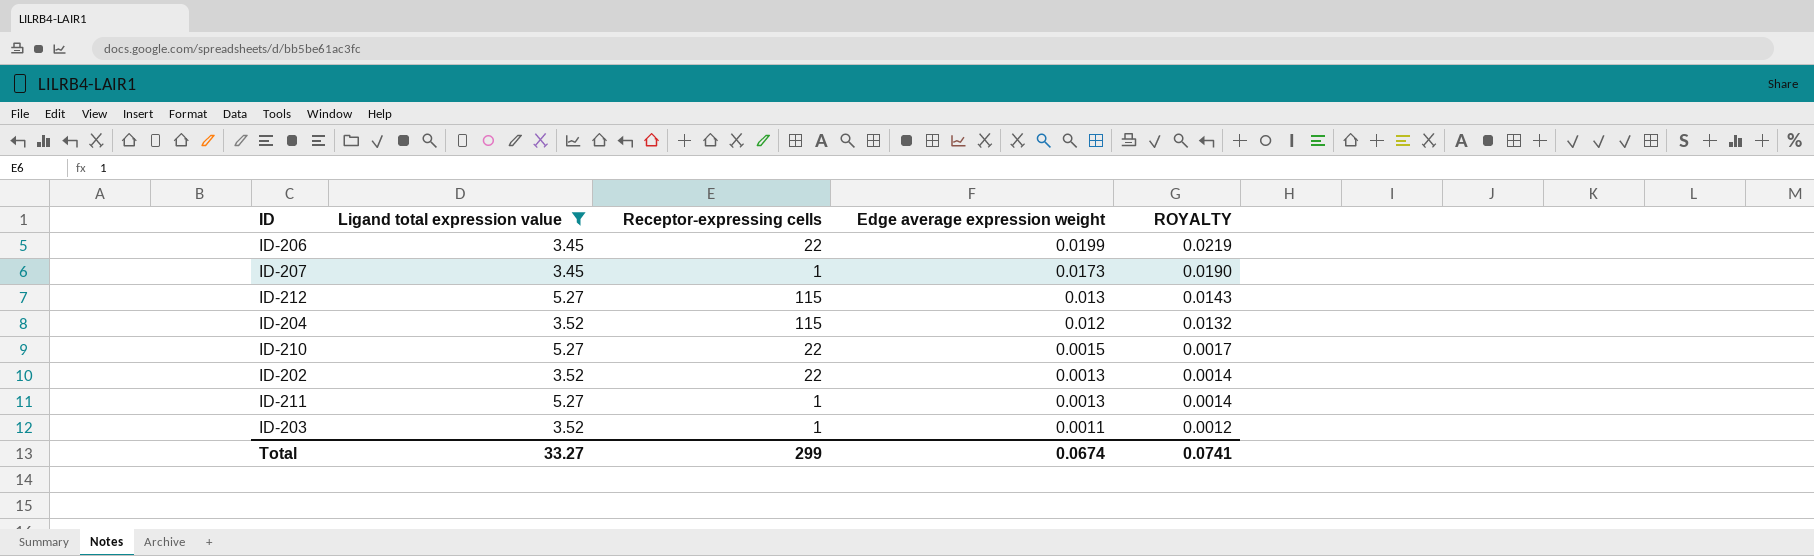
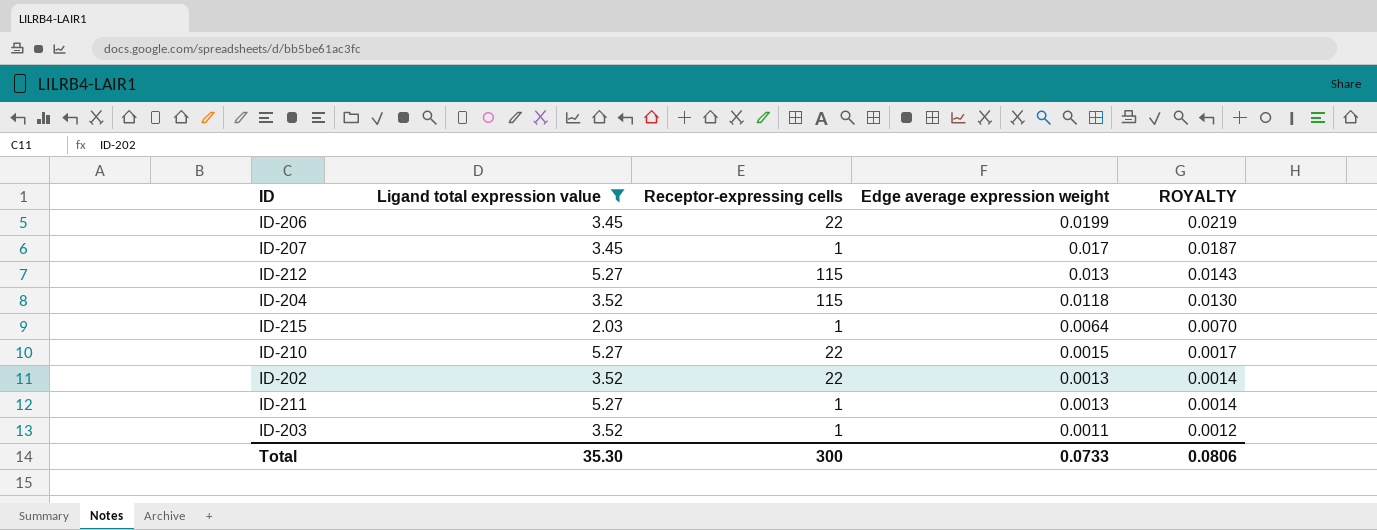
ID-207 | Edge average expression weight: 0.0173 -> 0.017
ID-207 | ROYALTY: 0.0190 -> 0.0187
ID-204 | Edge average expression weight: 0.012 -> 0.0118
ID-204 | ROYALTY: 0.0132 -> 0.0130
row ID-215: none -> 2.03 | 1 | 0.0064 | 0.0070
Total | Ligand total expression value: 33.27 -> 35.30
Total | Receptor-expressing cells: 299 -> 300
Total | Edge average expression weight: 0.0674 -> 0.0733
Total | ROYALTY: 0.0741 -> 0.0806

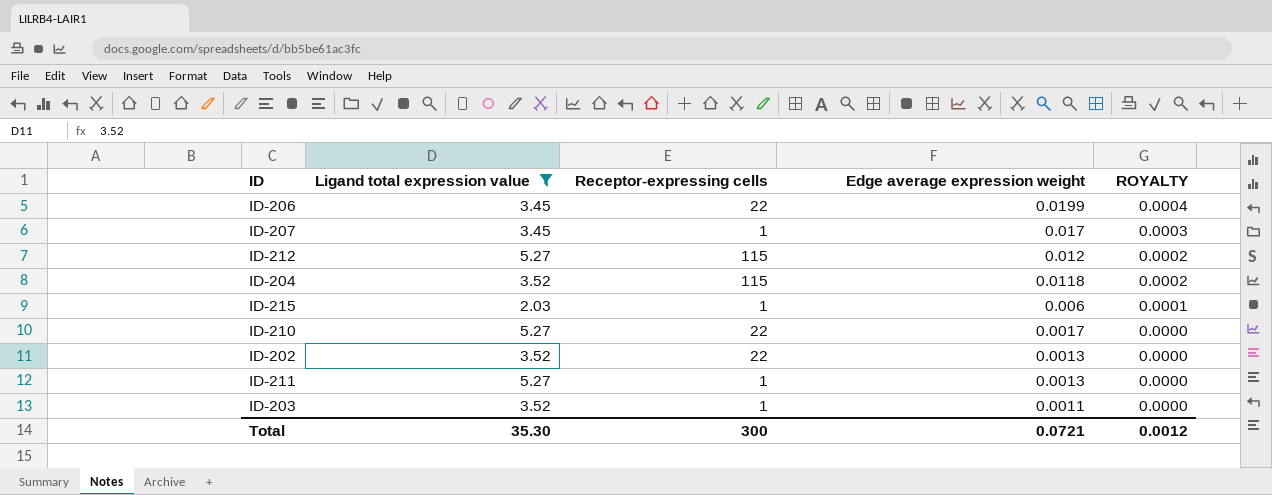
column ROYALTY | formula: [Edge average expression weight] * 1.1 -> [Edge average expression weight] * 0.02
ID-212 | Edge average expression weight: 0.013 -> 0.012
ID-215 | Edge average expression weight: 0.0064 -> 0.006
ID-210 | Edge average expression weight: 0.0015 -> 0.0017
Total | Edge average expression weight: 0.0733 -> 0.0721
Total | ROYALTY: 0.0806 -> 0.0012

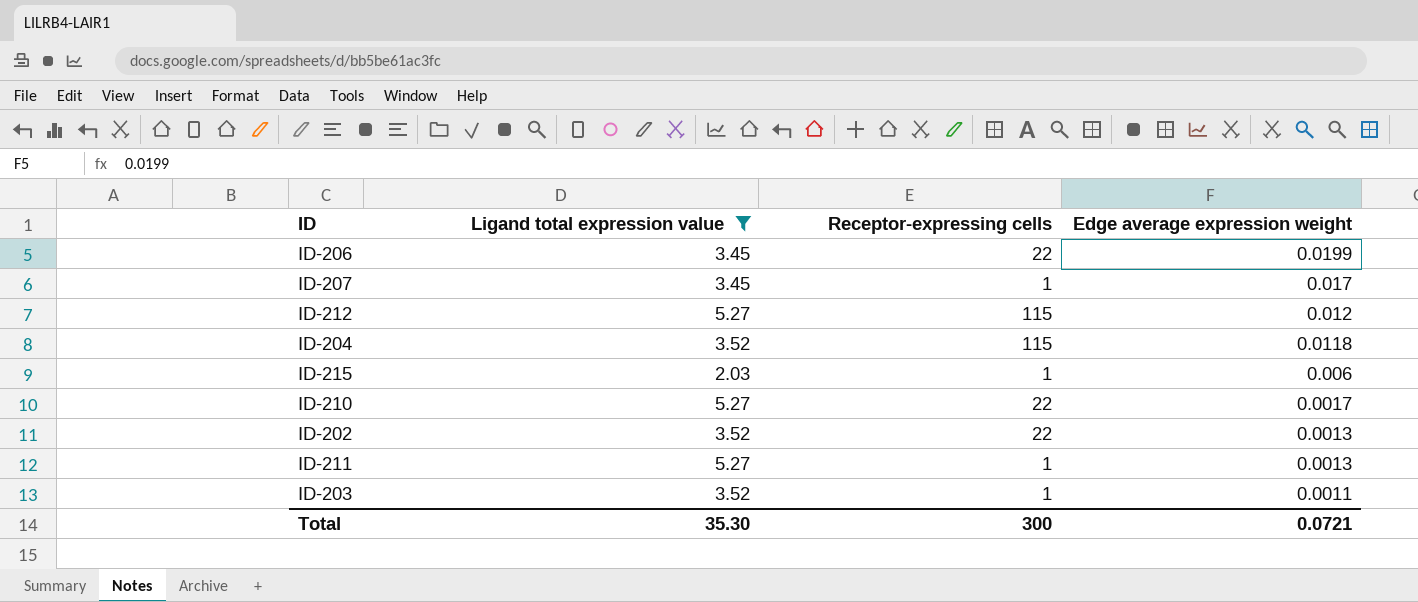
column ROYALTY | formula: [Edge average expression weight] * 0.02 -> none

